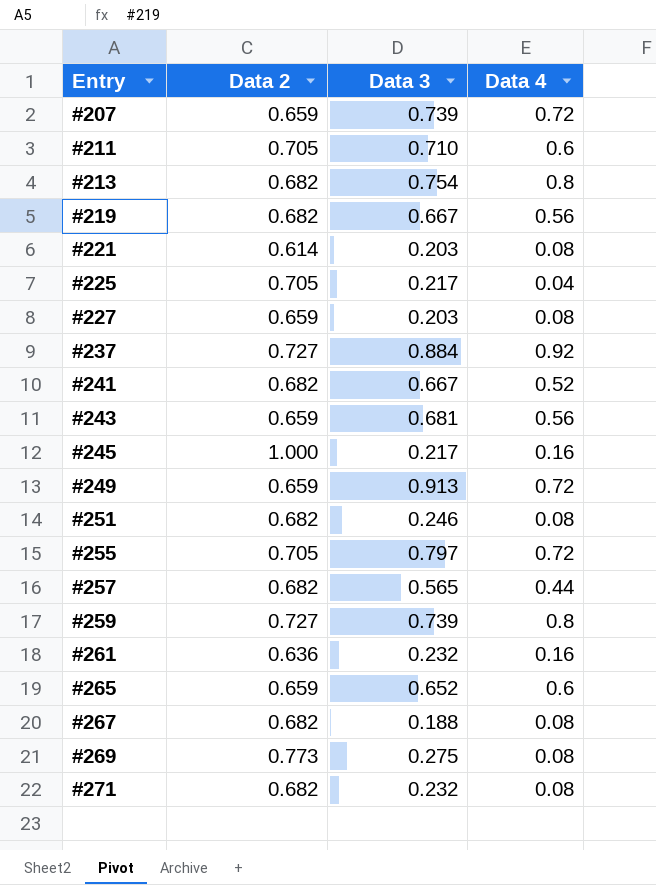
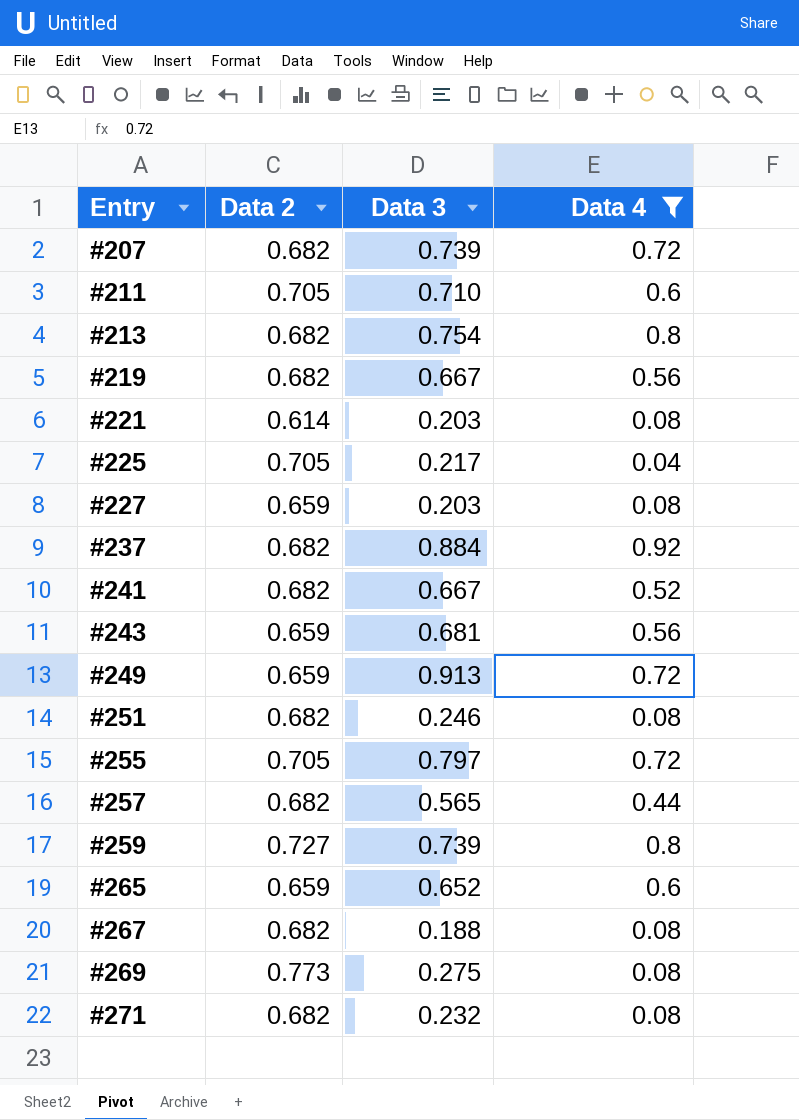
filter: none -> Data 4 != 0.16
#207 | Data 2: 0.659 -> 0.682
#237 | Data 2: 0.727 -> 0.682

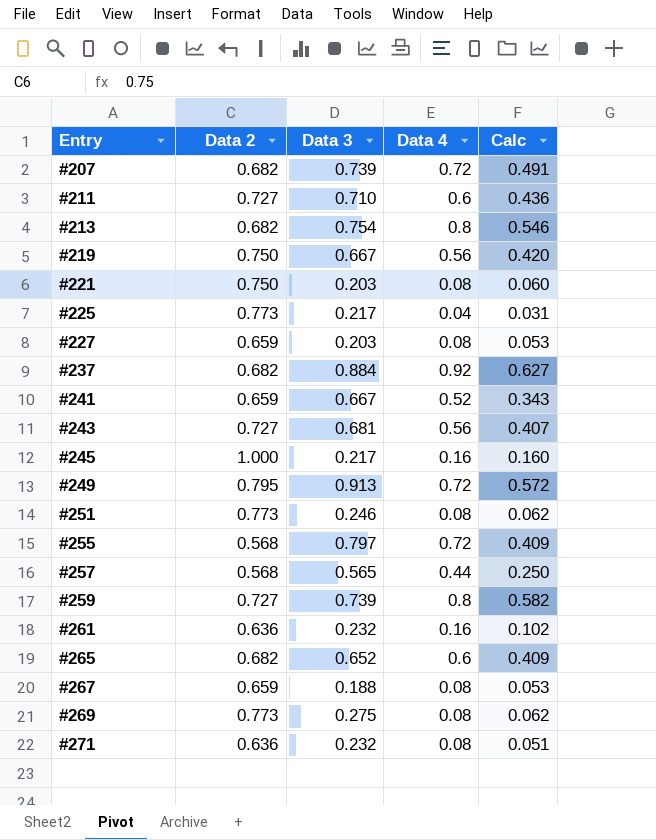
filter: Data 4 != 0.16 -> none
column Calc | formula: none -> [Data 2] * [Data 4]
#211 | Data 2: 0.705 -> 0.727
#219 | Data 2: 0.682 -> 0.750
#221 | Data 2: 0.614 -> 0.750
#225 | Data 2: 0.705 -> 0.773
#241 | Data 2: 0.682 -> 0.659
#243 | Data 2: 0.659 -> 0.727
#249 | Data 2: 0.659 -> 0.795
#251 | Data 2: 0.682 -> 0.773
#255 | Data 2: 0.705 -> 0.568
#257 | Data 2: 0.682 -> 0.568
#265 | Data 2: 0.659 -> 0.682
#267 | Data 2: 0.682 -> 0.659
#271 | Data 2: 0.682 -> 0.636

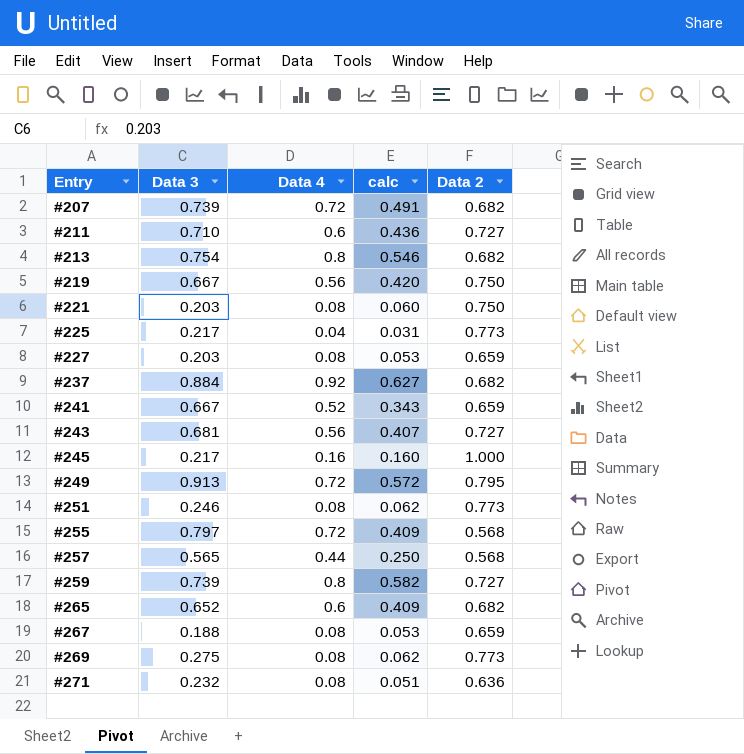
column name: Calc -> calc
column Data 2 | position: 2 -> 5
row #261: 0.636 | 0.232 | 0.16 | 0.102 -> none

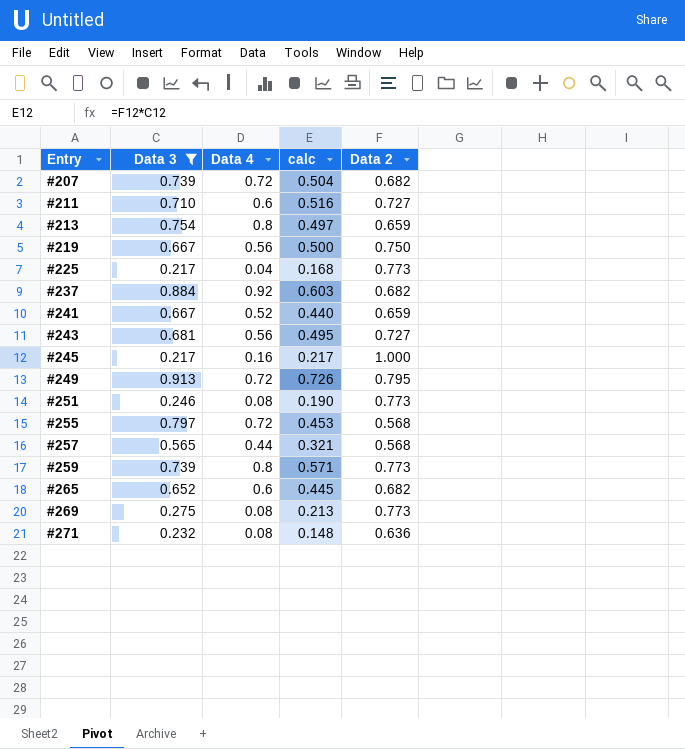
filter: none -> Data 3 >= 0.217
column calc | formula: [Data 4] * [Data 2] -> [Data 3] * [Data 2]
#213 | Data 2: 0.682 -> 0.659
#259 | Data 2: 0.727 -> 0.773

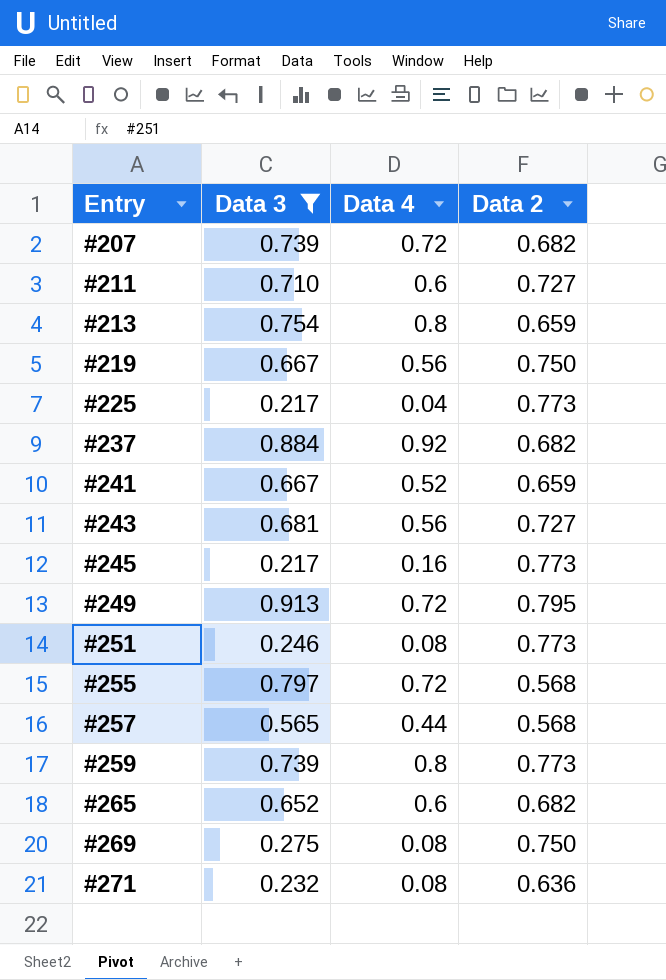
column calc | formula: [Data 3] * [Data 2] -> none
#245 | Data 2: 1.000 -> 0.773
#269 | Data 2: 0.773 -> 0.750

